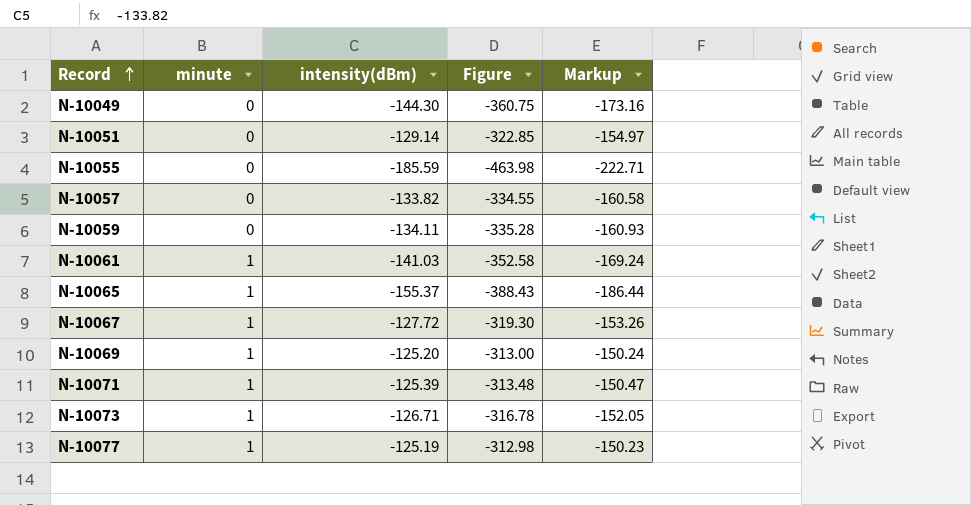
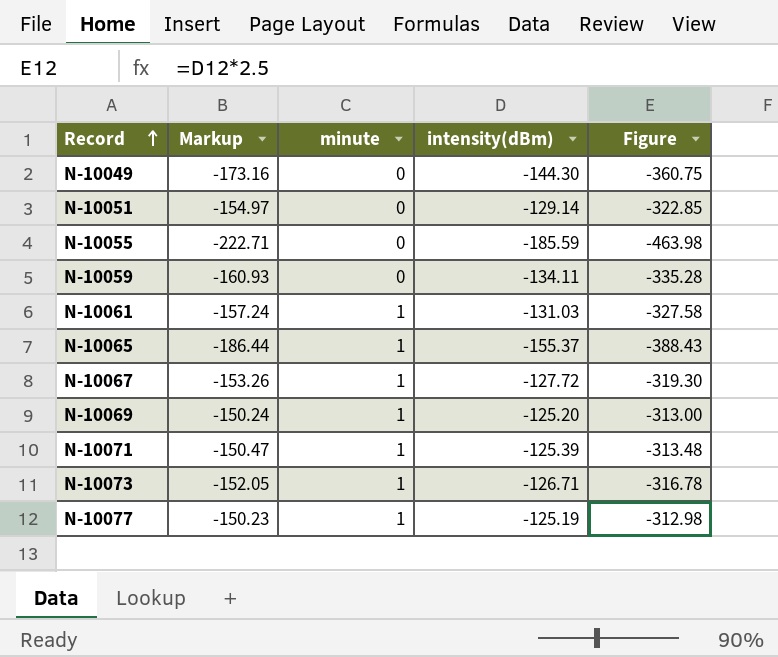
column Markup | position: 5 -> 2
row N-10057: 0 | -133.82 | -334.55 | -160.58 -> none
N-10061 | Markup: -169.24 -> -157.24
N-10061 | intensity(dBm): -141.03 -> -131.03
N-10061 | Figure: -352.58 -> -327.58

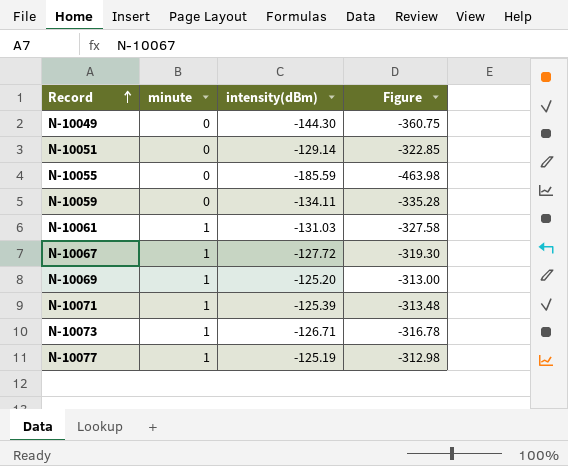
column Markup | formula: [intensity(dBm)] * 1.2 -> none
row N-10065: -186.44 | 1 | -155.37 | -388.43 -> none

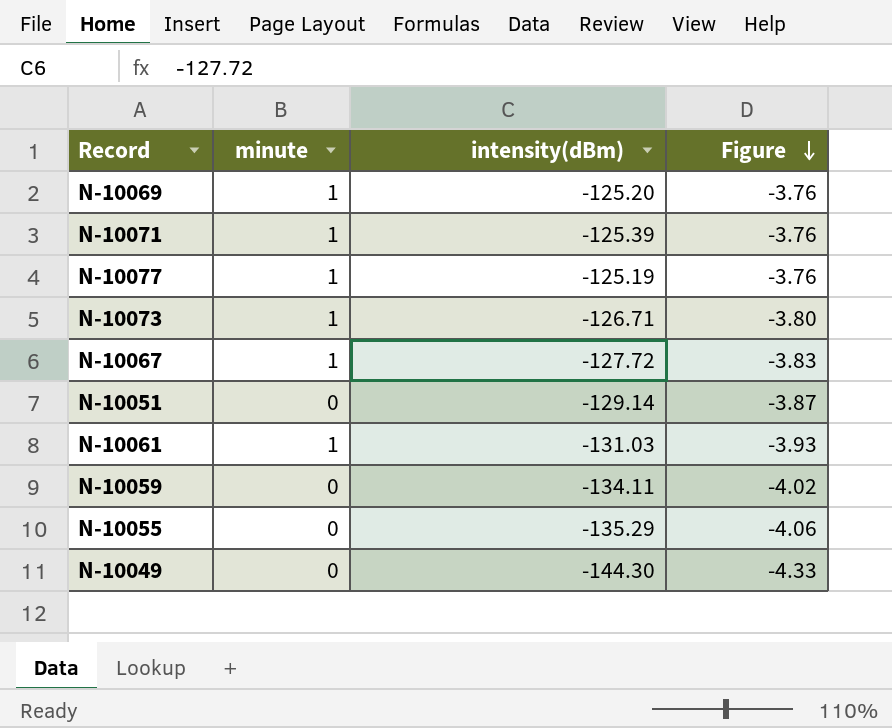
row order: Record ascending -> Figure descending
column Figure | formula: [intensity(dBm)] * 2.5 -> [intensity(dBm)] * 0.03
N-10055 | intensity(dBm): -185.59 -> -135.29

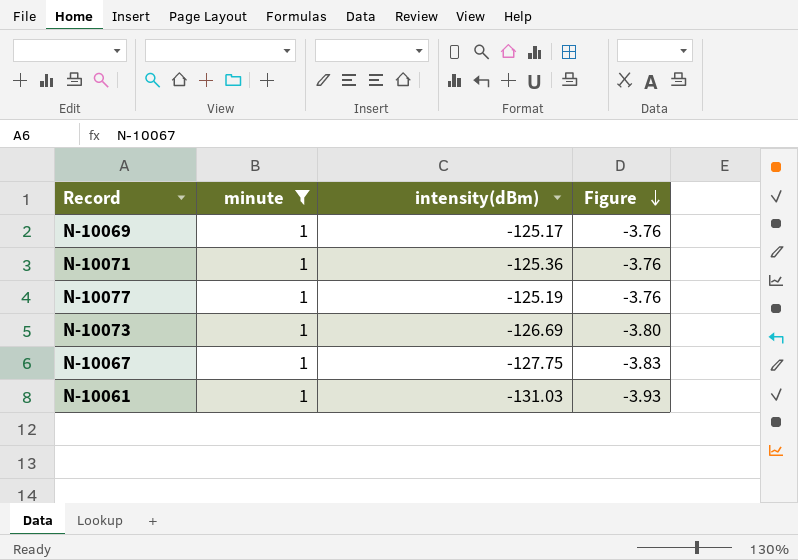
filter: none -> minute = 1
N-10069 | intensity(dBm): -125.20 -> -125.17
N-10071 | intensity(dBm): -125.39 -> -125.36
N-10073 | intensity(dBm): -126.71 -> -126.69
N-10067 | intensity(dBm): -127.72 -> -127.75

